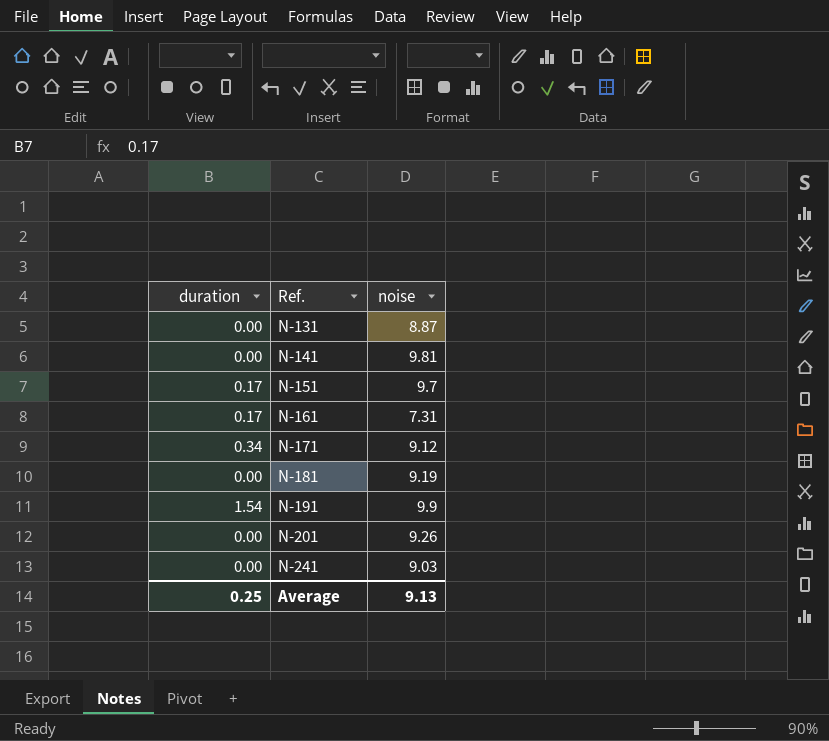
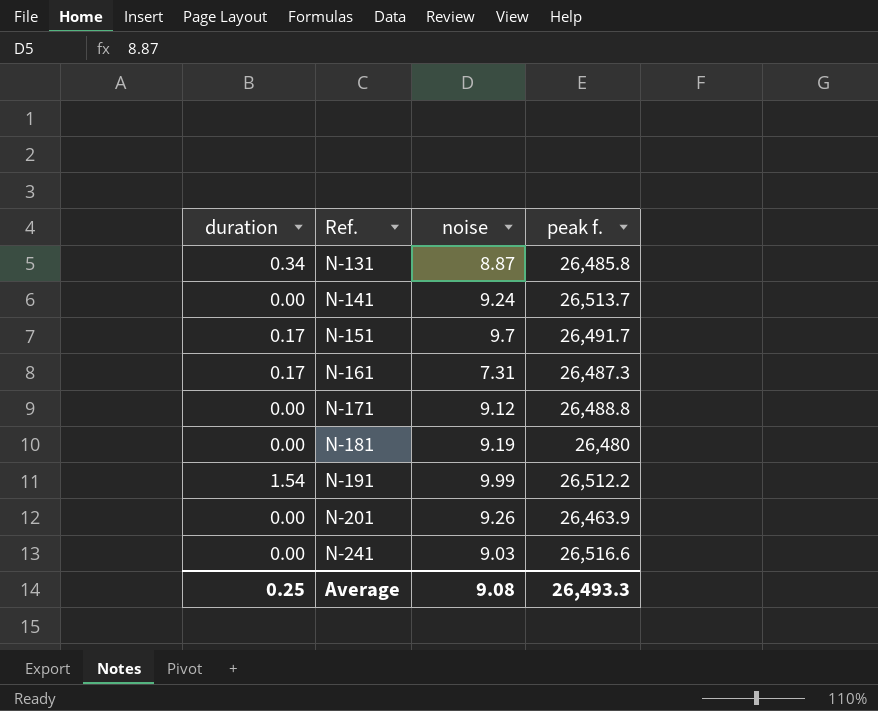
column peak f. | position: none -> 4
N-131 | duration: 0.00 -> 0.34
N-141 | noise: 9.81 -> 9.24
N-171 | duration: 0.34 -> 0.00
N-191 | noise: 9.9 -> 9.99
Average | noise: 9.13 -> 9.08

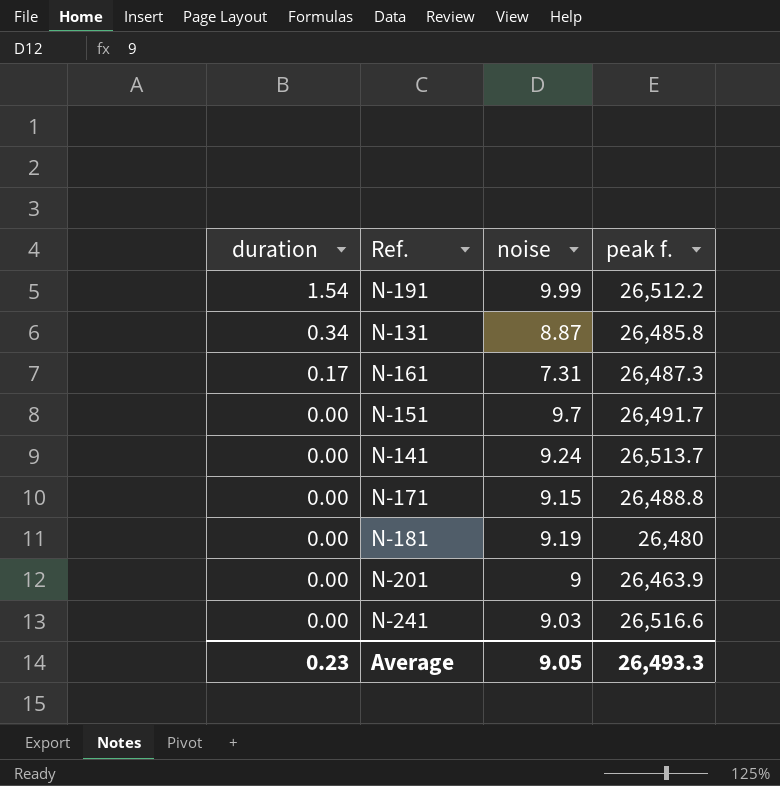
row order: Ref. ascending -> duration descending
N-151 | duration: 0.17 -> 0.00
N-171 | noise: 9.12 -> 9.15
N-201 | noise: 9.26 -> 9
Average | duration: 0.25 -> 0.23
Average | noise: 9.08 -> 9.05

